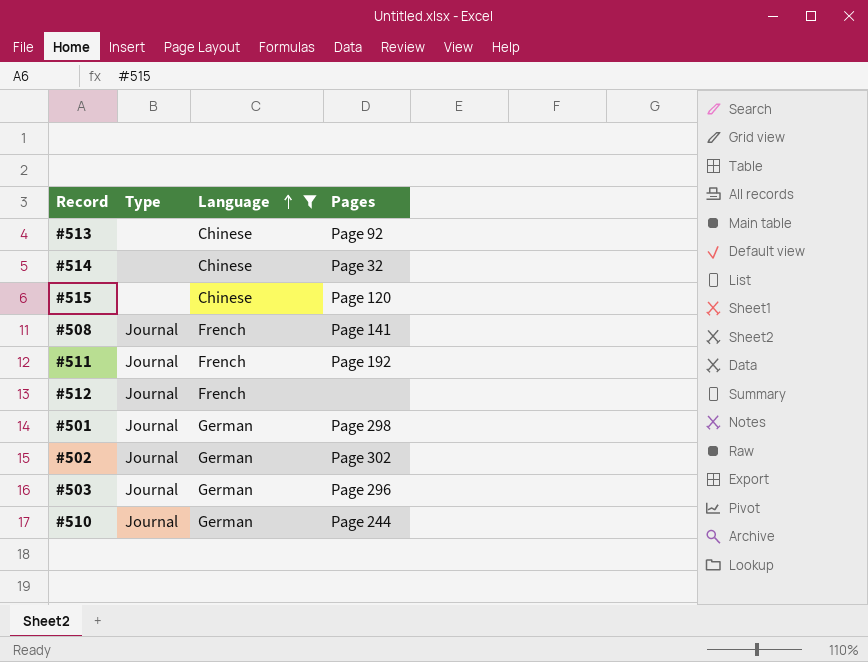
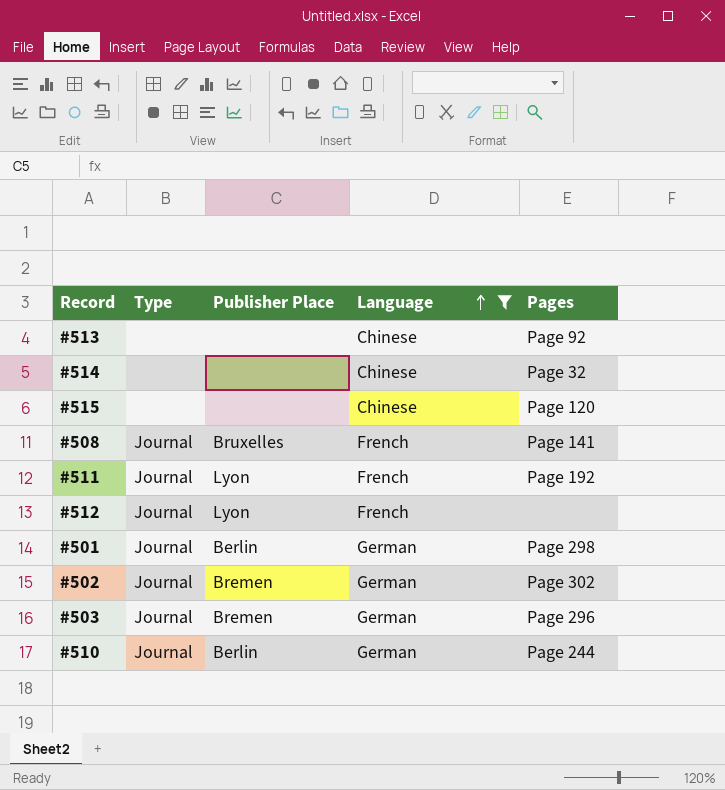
column Publisher Place | position: none -> 3

